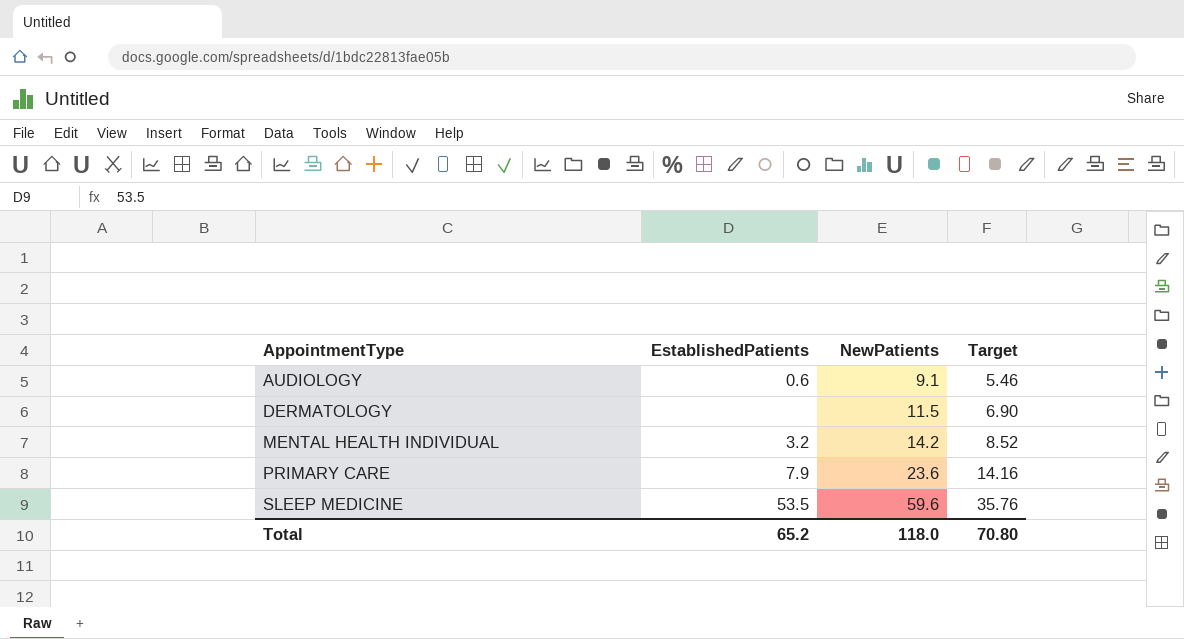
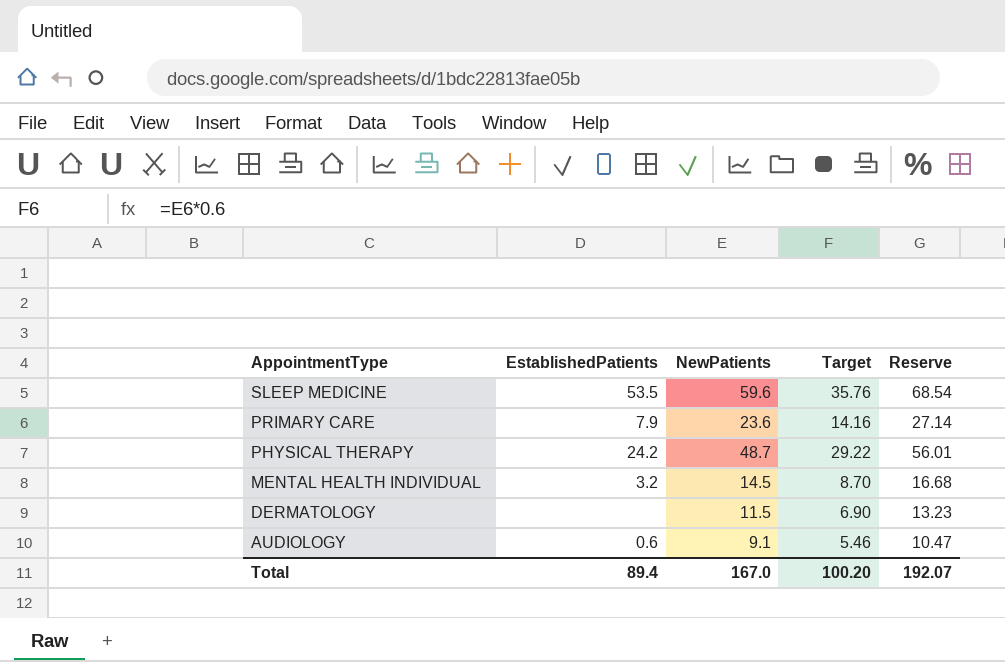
row order: AppointmentType ascending -> AppointmentType descending
column Reserve | formula: none -> [NewPatients] * 1.15
row PHYSICAL THERAPY: none -> 24.2 | 48.7 | 29.22 | 56.01
MENTAL HEALTH INDIVIDUAL | NewPatients: 14.2 -> 14.5
MENTAL HEALTH INDIVIDUAL | Target: 8.52 -> 8.70
Total | EstablishedPatients: 65.2 -> 89.4
Total | NewPatients: 118.0 -> 167.0
Total | Target: 70.80 -> 100.20

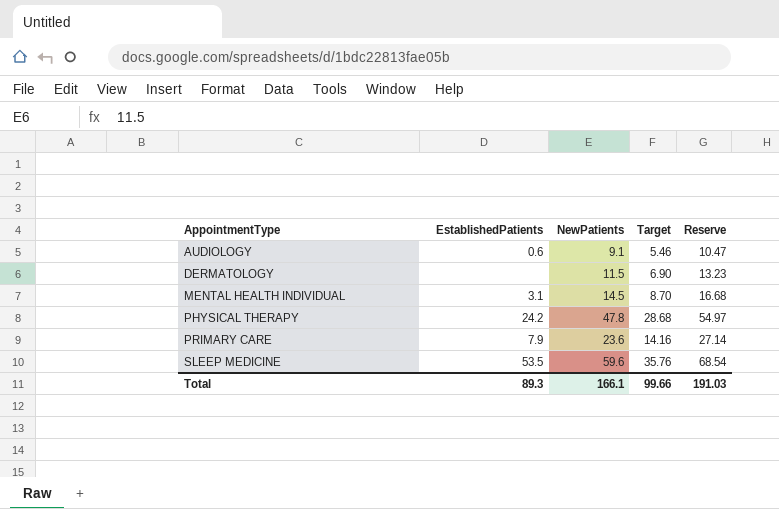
row order: AppointmentType descending -> AppointmentType ascending
MENTAL HEALTH INDIVIDUAL | EstablishedPatients: 3.2 -> 3.1
PHYSICAL THERAPY | NewPatients: 48.7 -> 47.8
PHYSICAL THERAPY | Target: 29.22 -> 28.68
PHYSICAL THERAPY | Reserve: 56.01 -> 54.97
Total | EstablishedPatients: 89.4 -> 89.3
Total | NewPatients: 167.0 -> 166.1
Total | Target: 100.20 -> 99.66
Total | Reserve: 192.07 -> 191.03

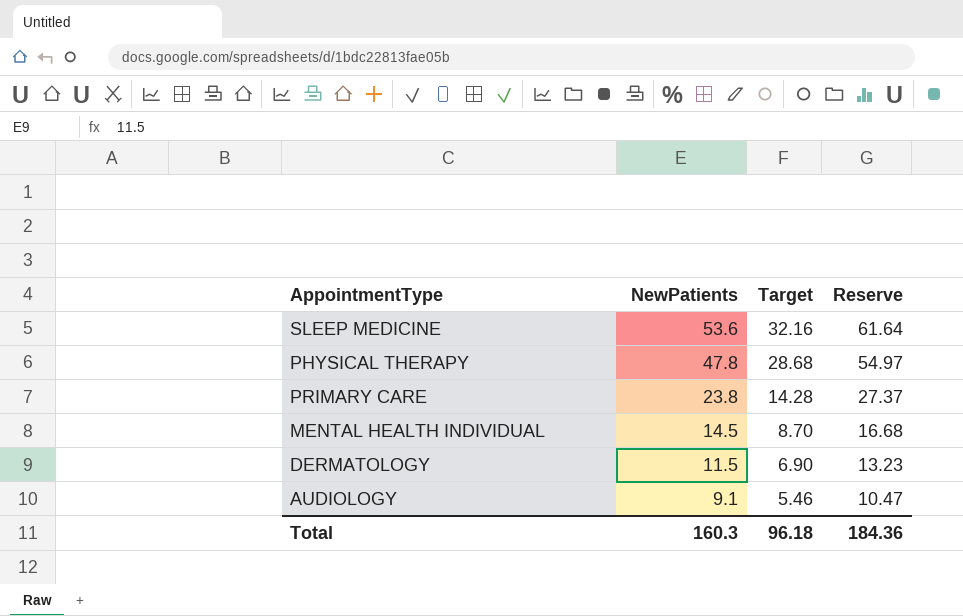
row order: AppointmentType ascending -> NewPatients descending
column EstablishedPatients | position: 2 -> none
SLEEP MEDICINE | NewPatients: 59.6 -> 53.6
SLEEP MEDICINE | Target: 35.76 -> 32.16
SLEEP MEDICINE | Reserve: 68.54 -> 61.64
PRIMARY CARE | NewPatients: 23.6 -> 23.8
PRIMARY CARE | Target: 14.16 -> 14.28
PRIMARY CARE | Reserve: 27.14 -> 27.37
Total | NewPatients: 166.1 -> 160.3
Total | Target: 99.66 -> 96.18
Total | Reserve: 191.03 -> 184.36

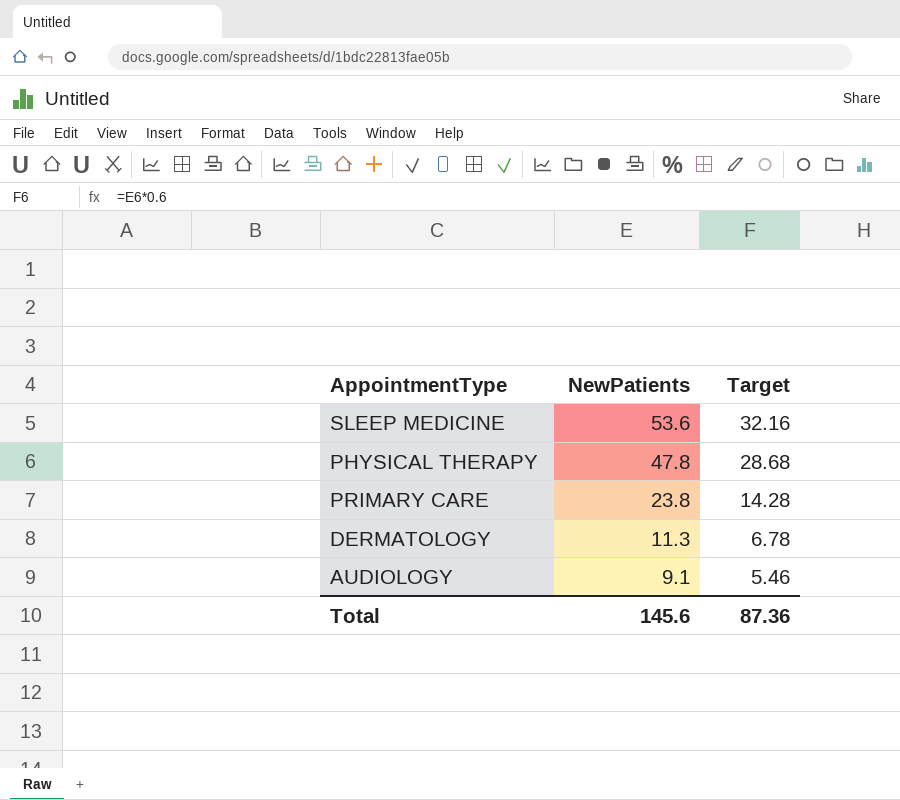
column Reserve | formula: [NewPatients] * 1.15 -> none
row MENTAL HEALTH INDIVIDUAL: 14.5 | 8.70 | 16.68 -> none
DERMATOLOGY | NewPatients: 11.5 -> 11.3
DERMATOLOGY | Target: 6.90 -> 6.78
Total | NewPatients: 160.3 -> 145.6
Total | Target: 96.18 -> 87.36

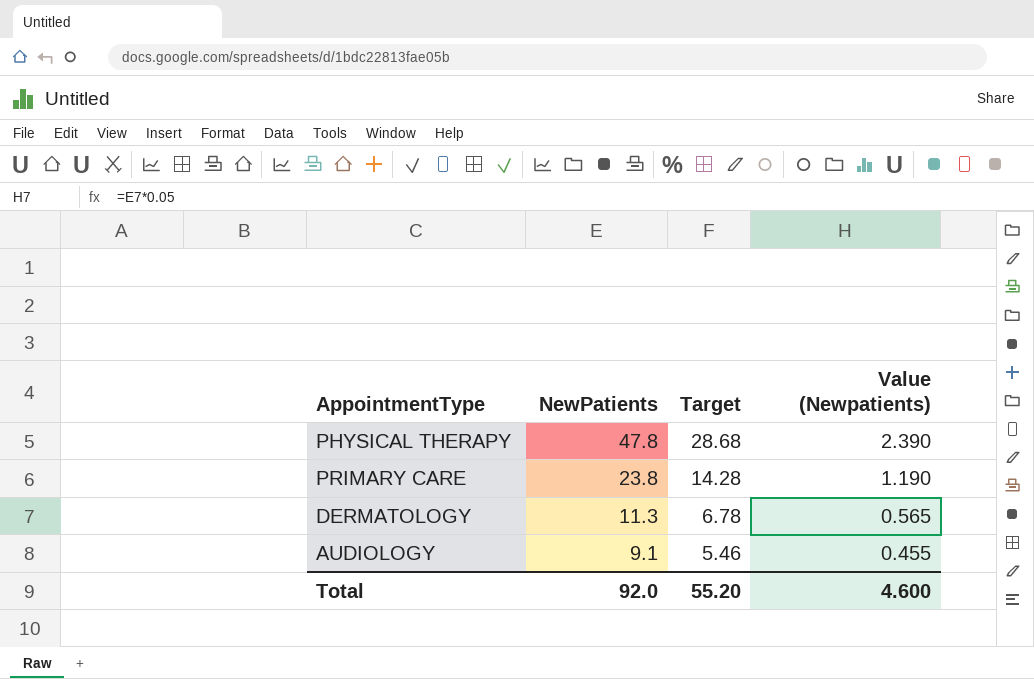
column Value (Newpatients) | formula: none -> [NewPatients] * 0.05
row SLEEP MEDICINE: 53.6 | 32.16 -> none
Total | NewPatients: 145.6 -> 92.0
Total | Target: 87.36 -> 55.20

